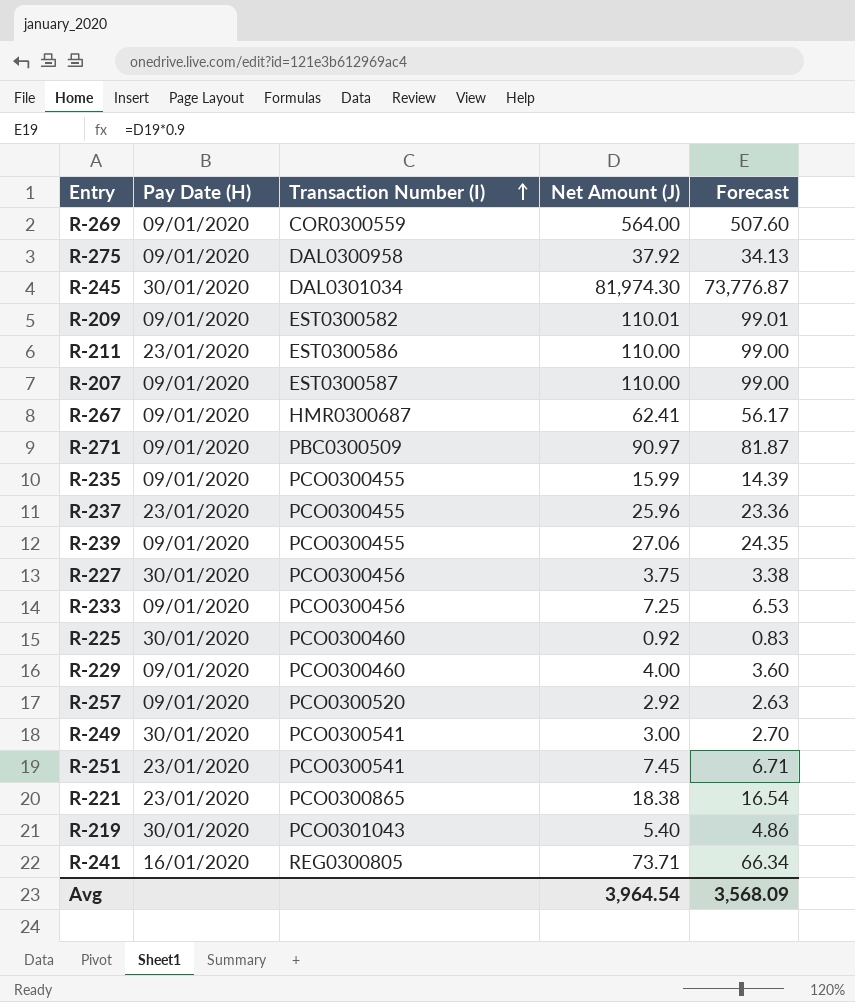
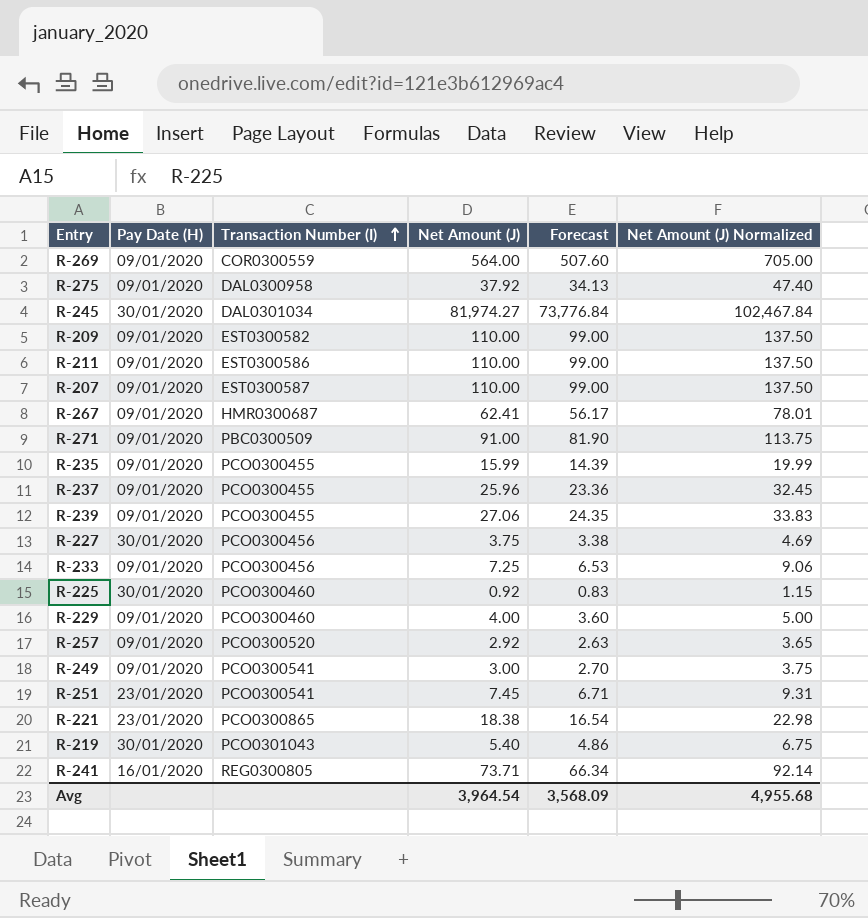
column Net Amount (J) Normalized | formula: none -> [Net Amount (J)] * 1.25
R-245 | Net Amount (J): 81,974.30 -> 81,974.27
R-245 | Forecast: 73,776.87 -> 73,776.84
R-209 | Net Amount (J): 110.01 -> 110.00
R-209 | Forecast: 99.01 -> 99.00
R-211 | Pay Date (H): 23/01/2020 -> 09/01/2020
R-271 | Net Amount (J): 90.97 -> 91.00
R-271 | Forecast: 81.87 -> 81.90
R-237 | Pay Date (H): 23/01/2020 -> 09/01/2020
R-249 | Pay Date (H): 30/01/2020 -> 09/01/2020

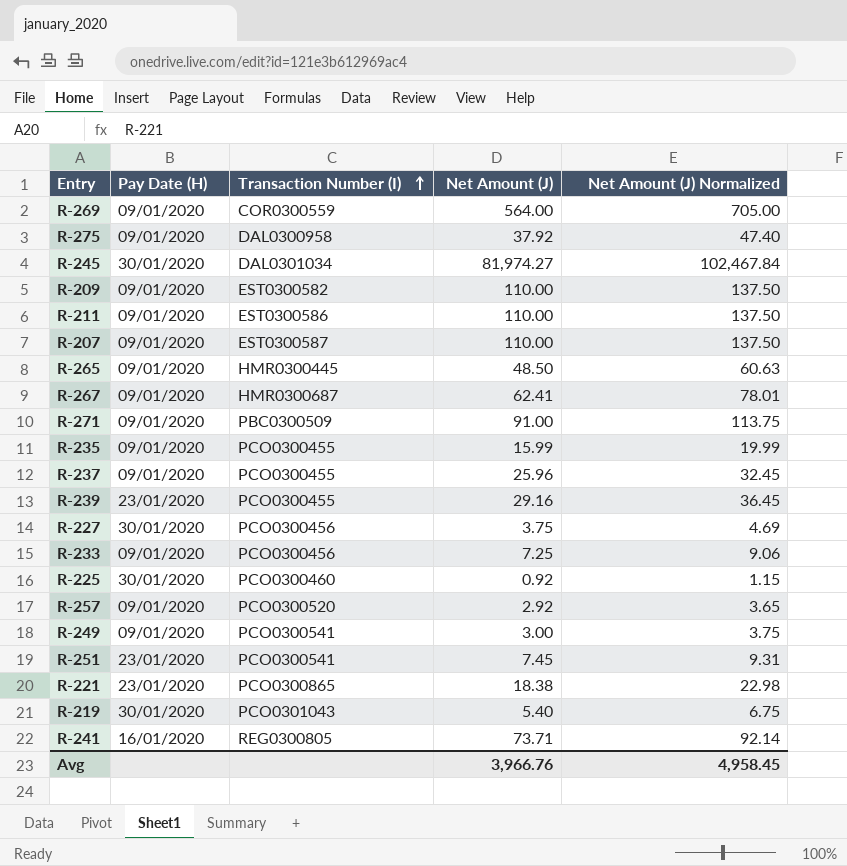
column Forecast | formula: [Net Amount (J)] * 0.9 -> none
row R-229: 09/01/2020 | PCO0300460 | 4.00 | 3.60 | 5.00 -> none
row R-265: none -> 09/01/2020 | HMR0300445 | 48.50 | 60.63
R-239 | Pay Date (H): 09/01/2020 -> 23/01/2020
R-239 | Net Amount (J): 27.06 -> 29.16
R-239 | Net Amount (J) Normalized: 33.83 -> 36.45
Avg | Net Amount (J): 3,964.54 -> 3,966.76
Avg | Net Amount (J) Normalized: 4,955.68 -> 4,958.45

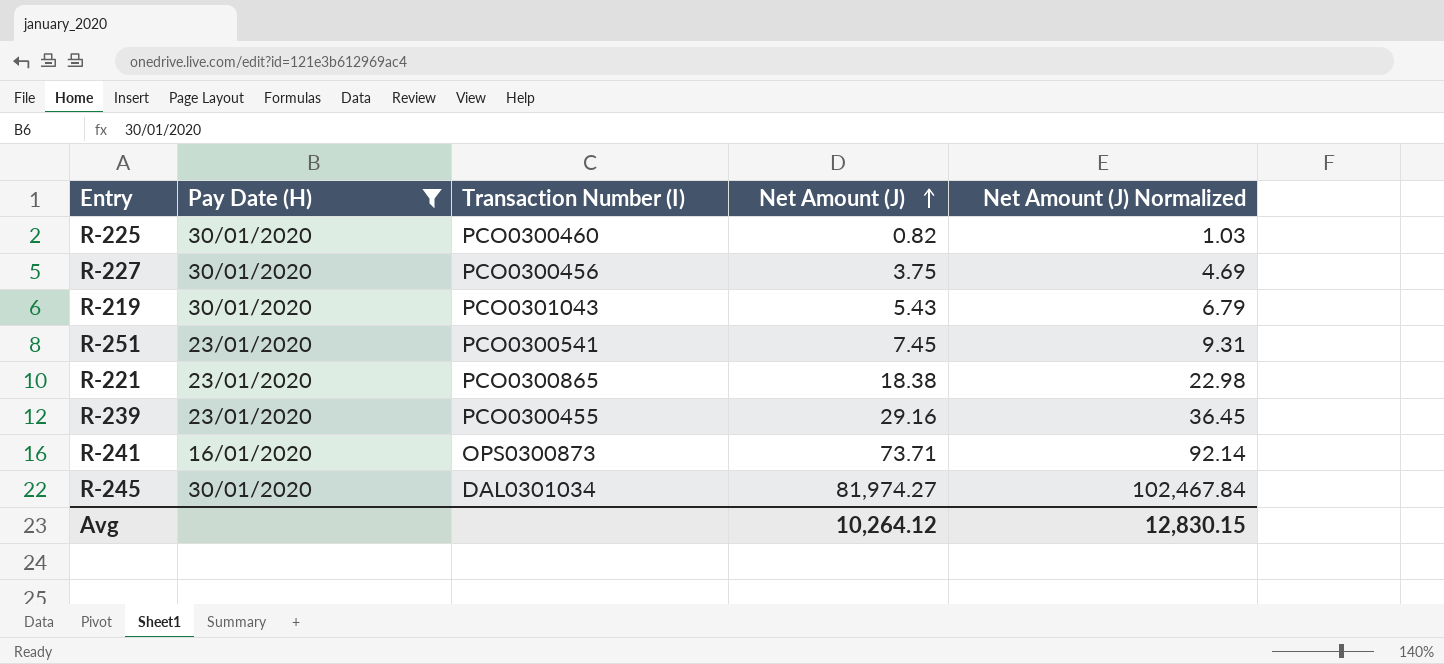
filter: none -> Pay Date (H) != 09/01/2020
row order: Transaction Number (I) ascending -> Net Amount (J) ascending
R-225 | Net Amount (J): 0.92 -> 0.82
R-225 | Net Amount (J) Normalized: 1.15 -> 1.03
R-219 | Net Amount (J): 5.40 -> 5.43
R-219 | Net Amount (J) Normalized: 6.75 -> 6.79
R-241 | Transaction Number (I): REG0300805 -> OPS0300873
Avg | Net Amount (J): 3,966.76 -> 10,264.12
Avg | Net Amount (J) Normalized: 4,958.45 -> 12,830.15

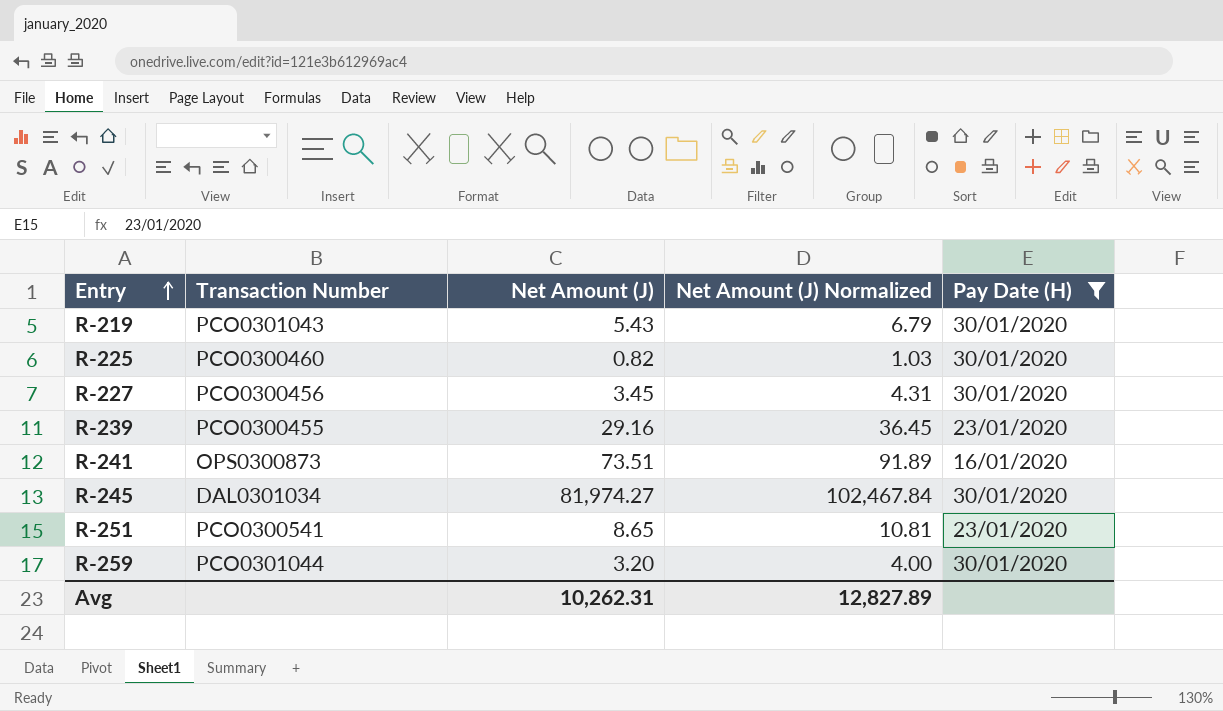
row order: Net Amount (J) ascending -> Entry ascending
column name: Transaction Number (I) -> Transaction Number
column Pay Date (H) | position: 2 -> 5
row R-221: 23/01/2020 | PCO0300865 | 18.38 | 22.98 -> none
R-227 | Net Amount (J): 3.75 -> 3.45
R-227 | Net Amount (J) Normalized: 4.69 -> 4.31
R-241 | Net Amount (J): 73.71 -> 73.51
R-241 | Net Amount (J) Normalized: 92.14 -> 91.89
R-251 | Net Amount (J): 7.45 -> 8.65
R-251 | Net Amount (J) Normalized: 9.31 -> 10.81
row R-259: none -> PCO0301044 | 3.20 | 4.00 | 30/01/2020
Avg | Net Amount (J): 10,264.12 -> 10,262.31
Avg | Net Amount (J) Normalized: 12,830.15 -> 12,827.89

